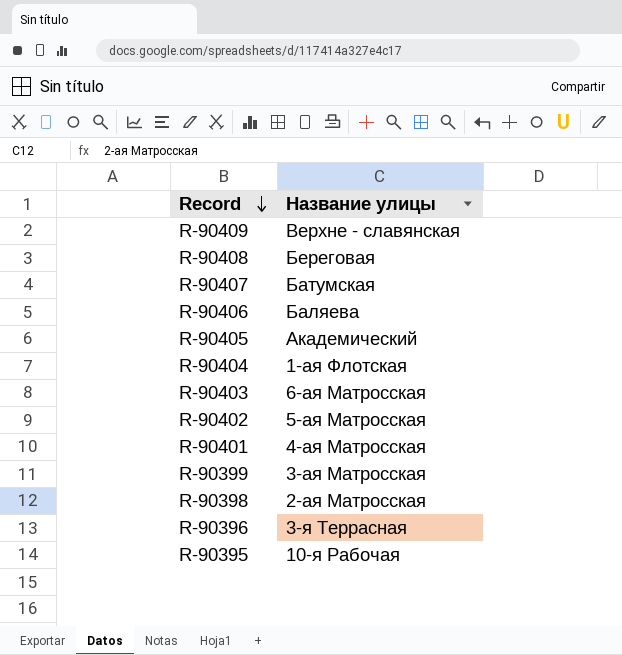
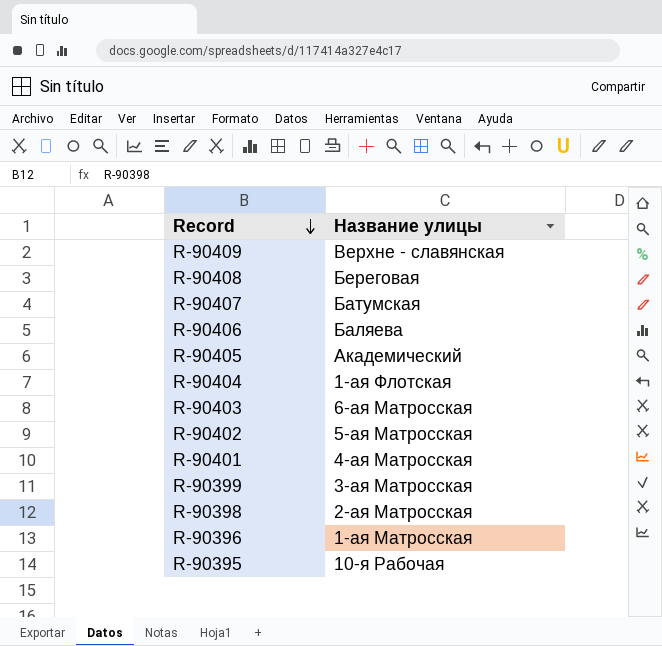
R-90396 | Название улицы: 3-я Террасная -> 1-ая Матросская

